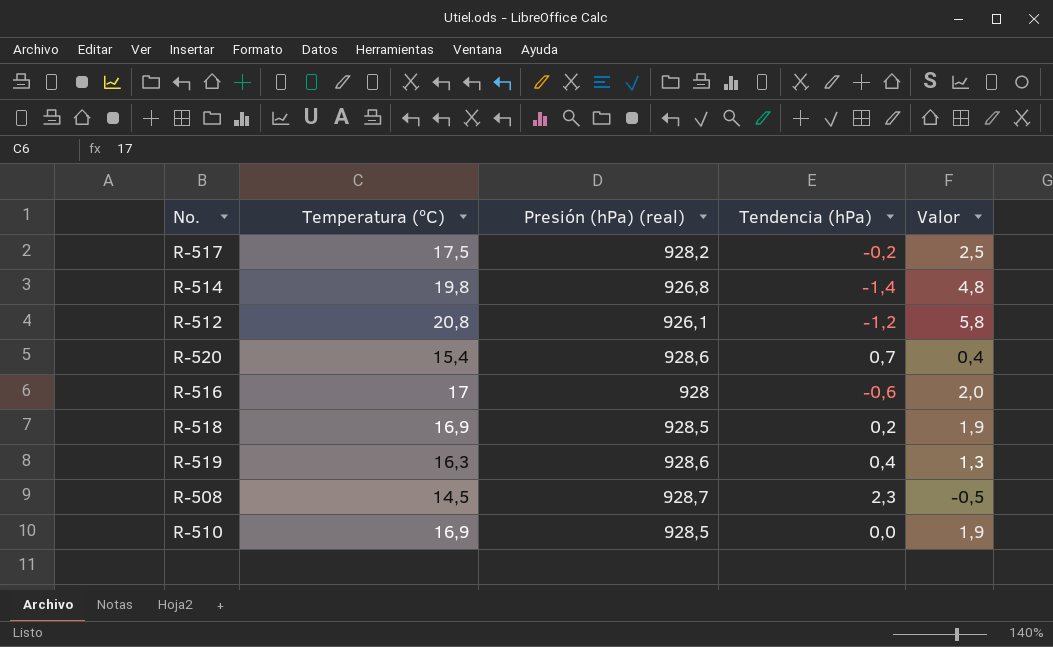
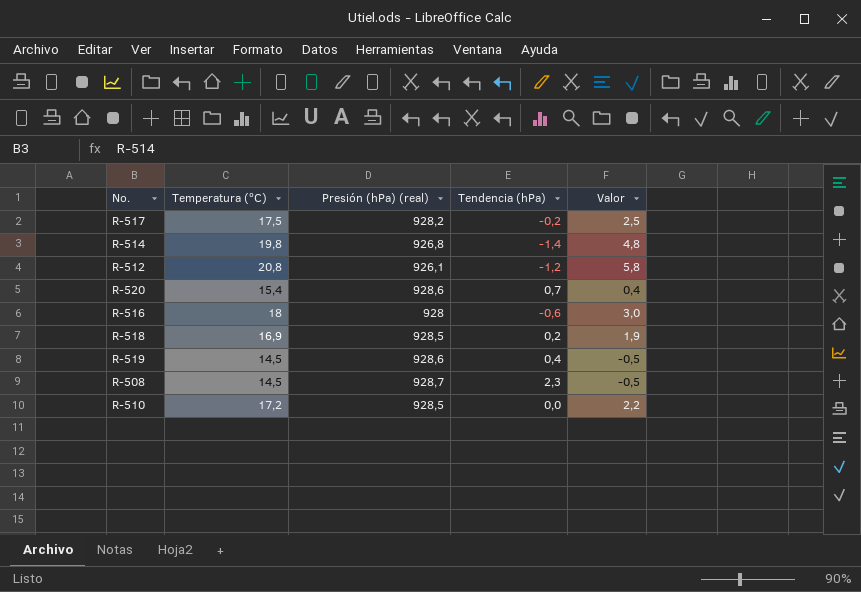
R-516 | Temperatura (ºC): 17 -> 18
R-516 | Valor: 2,0 -> 3,0
R-519 | Temperatura (ºC): 16,3 -> 14,5
R-519 | Valor: 1,3 -> -0,5
R-510 | Temperatura (ºC): 16,9 -> 17,2
R-510 | Valor: 1,9 -> 2,2

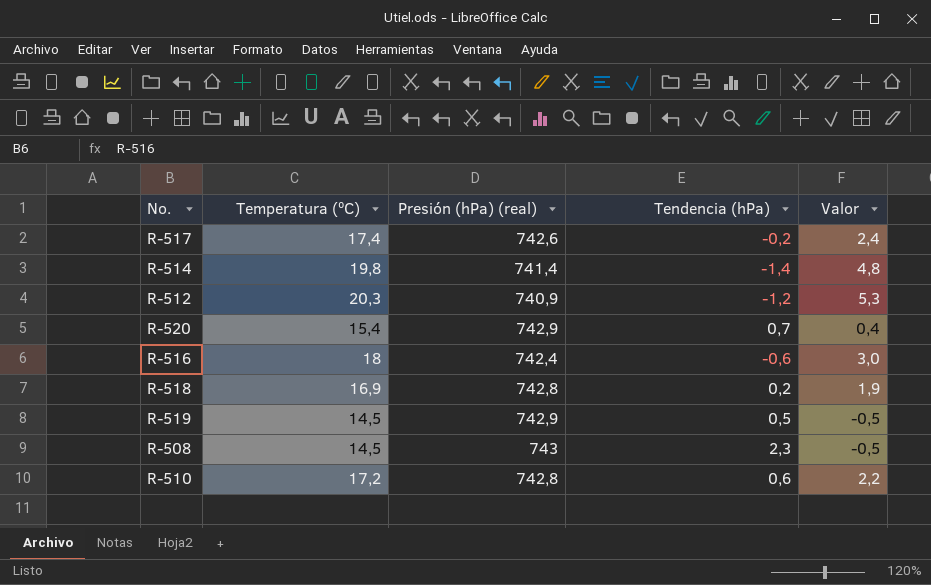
R-517 | Temperatura (ºC): 17,5 -> 17,4
R-517 | Presión (hPa) (real): 928,2 -> 742,6
R-517 | Valor: 2,5 -> 2,4
R-514 | Presión (hPa) (real): 926,8 -> 741,4
R-512 | Temperatura (ºC): 20,8 -> 20,3
R-512 | Presión (hPa) (real): 926,1 -> 740,9
R-512 | Valor: 5,8 -> 5,3
R-520 | Presión (hPa) (real): 928,6 -> 742,9
R-516 | Presión (hPa) (real): 928 -> 742,4
R-518 | Presión (hPa) (real): 928,5 -> 742,8
R-519 | Presión (hPa) (real): 928,6 -> 742,9
R-519 | Tendencia (hPa): 0,4 -> 0,5
R-508 | Presión (hPa) (real): 928,7 -> 743
R-510 | Presión (hPa) (real): 928,5 -> 742,8
R-510 | Tendencia (hPa): 0,0 -> 0,6

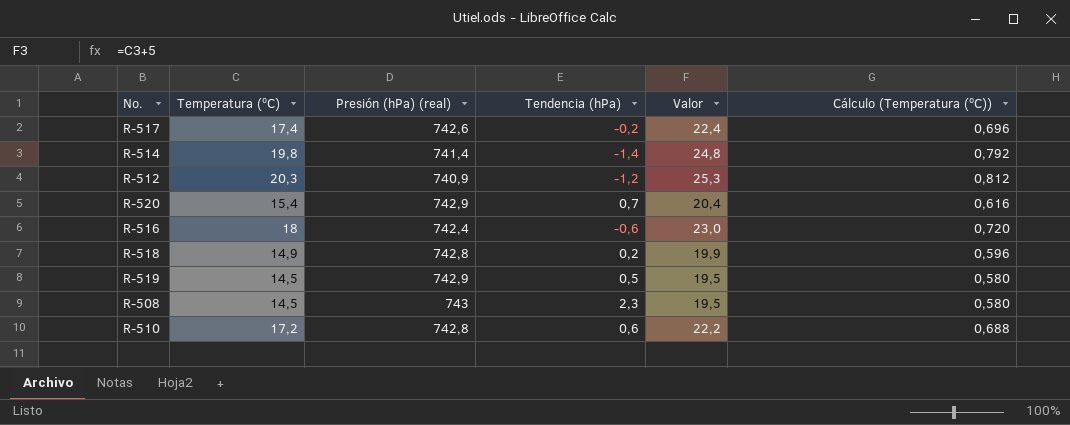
column Valor | formula: [Temperatura (ºC)] - 15 -> [Temperatura (ºC)] + 5
column Cálculo (Temperatura (ºC)) | formula: none -> [Temperatura (ºC)] * 0,04
R-518 | Temperatura (ºC): 16,9 -> 14,9

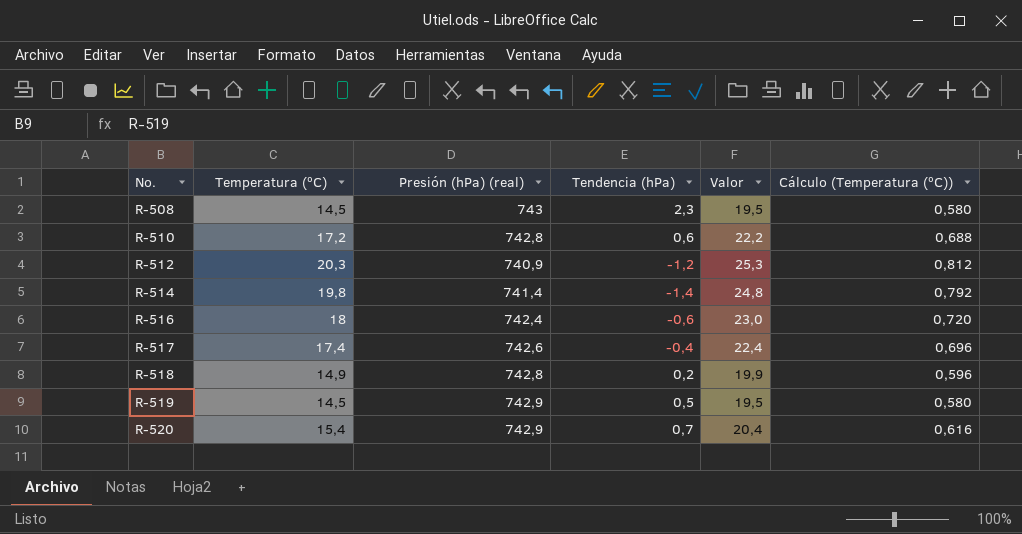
row order: none -> No. ascending
R-517 | Tendencia (hPa): -0,2 -> -0,4

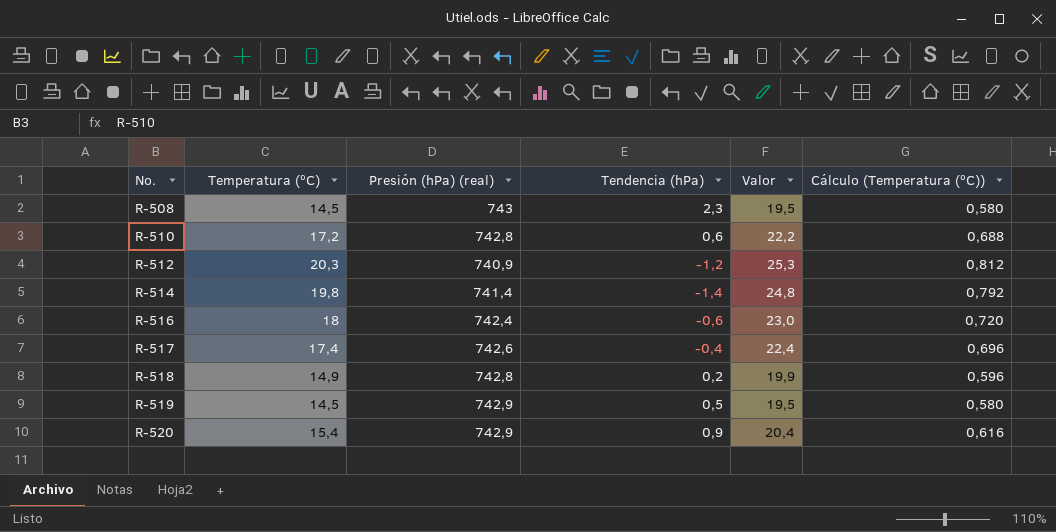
R-520 | Tendencia (hPa): 0,7 -> 0,9

